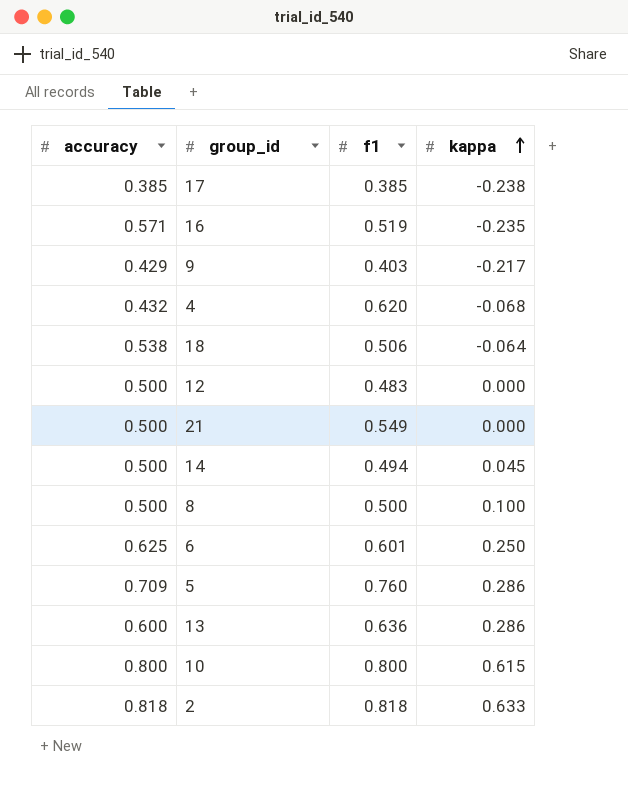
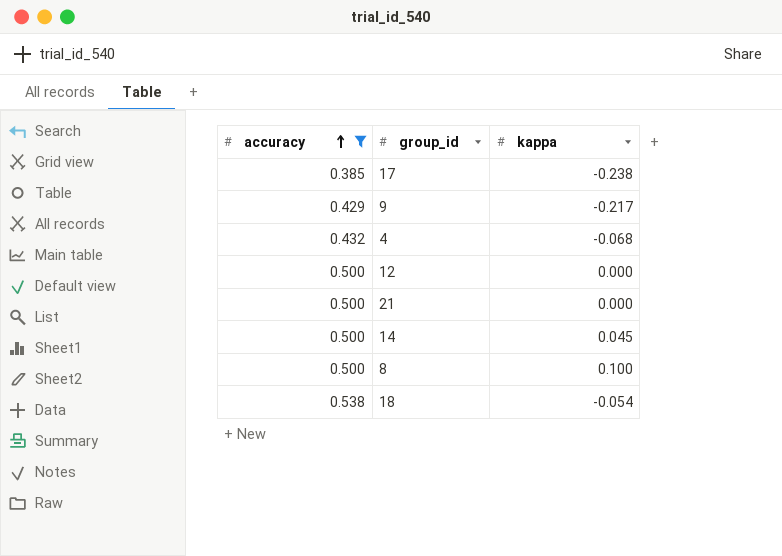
filter: none -> accuracy <= 0.538
row order: kappa ascending -> accuracy ascending
column f1 | position: 3 -> none
18 | kappa: -0.064 -> -0.054

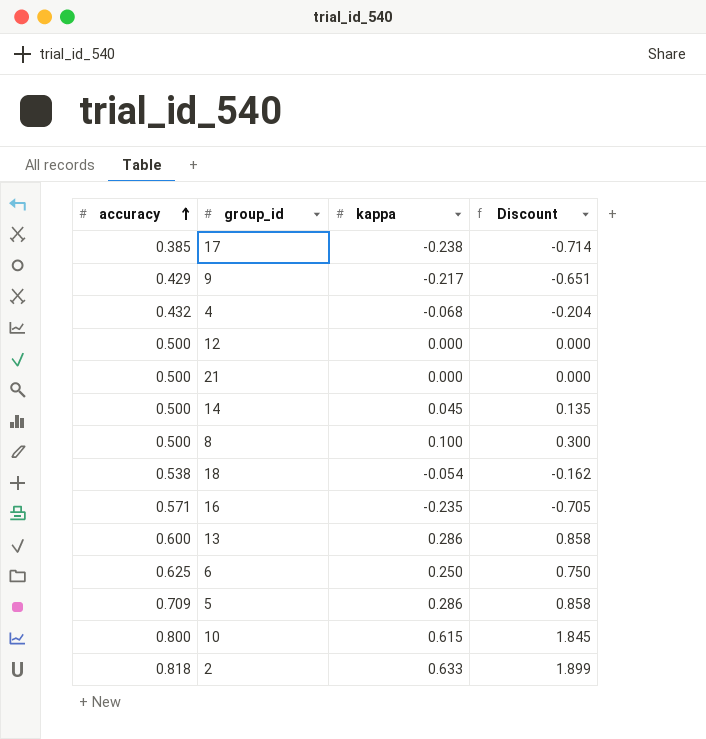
filter: accuracy <= 0.538 -> none
column Discount | formula: none -> [kappa] * 3

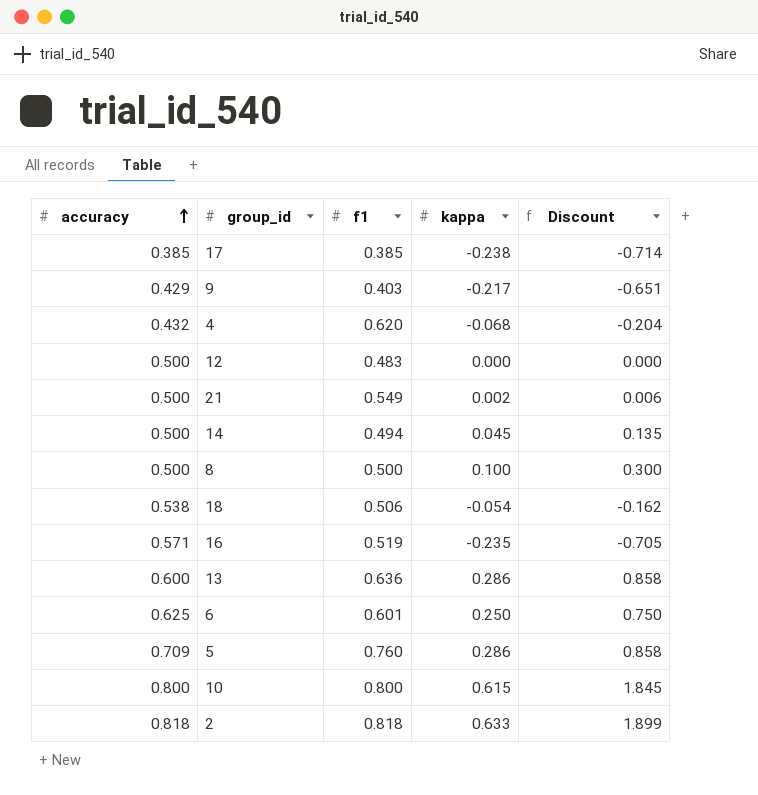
column f1 | position: none -> 3
21 | kappa: 0.000 -> 0.002
21 | Discount: 0.000 -> 0.006

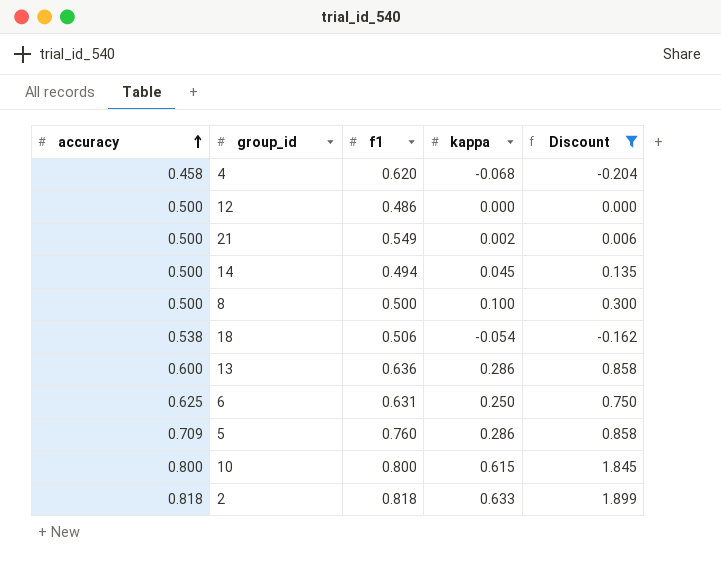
filter: none -> Discount >= -0.204
4 | accuracy: 0.432 -> 0.458
12 | f1: 0.483 -> 0.486
6 | f1: 0.601 -> 0.631

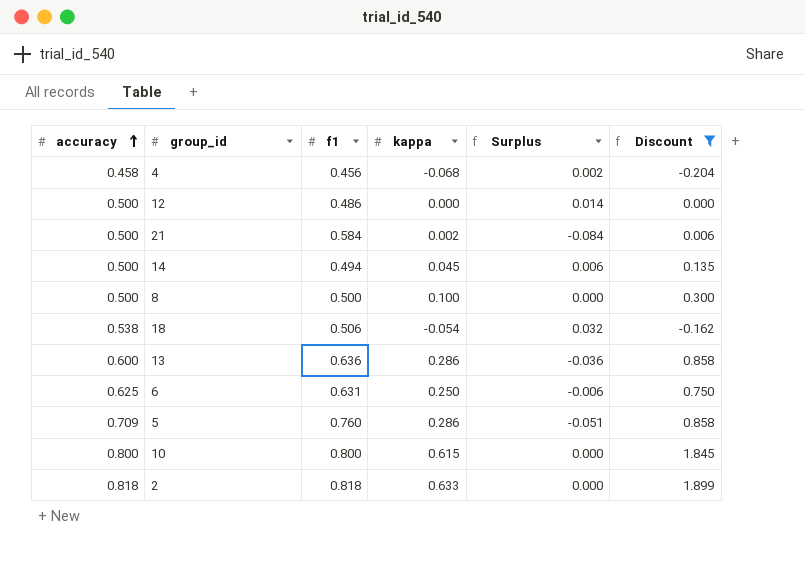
column Surplus | formula: none -> [accuracy] - [f1]
4 | f1: 0.620 -> 0.456
21 | f1: 0.549 -> 0.584

